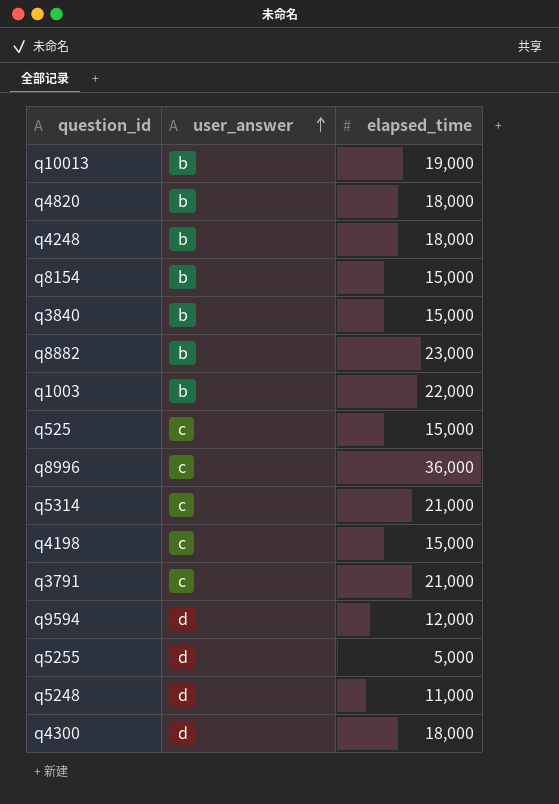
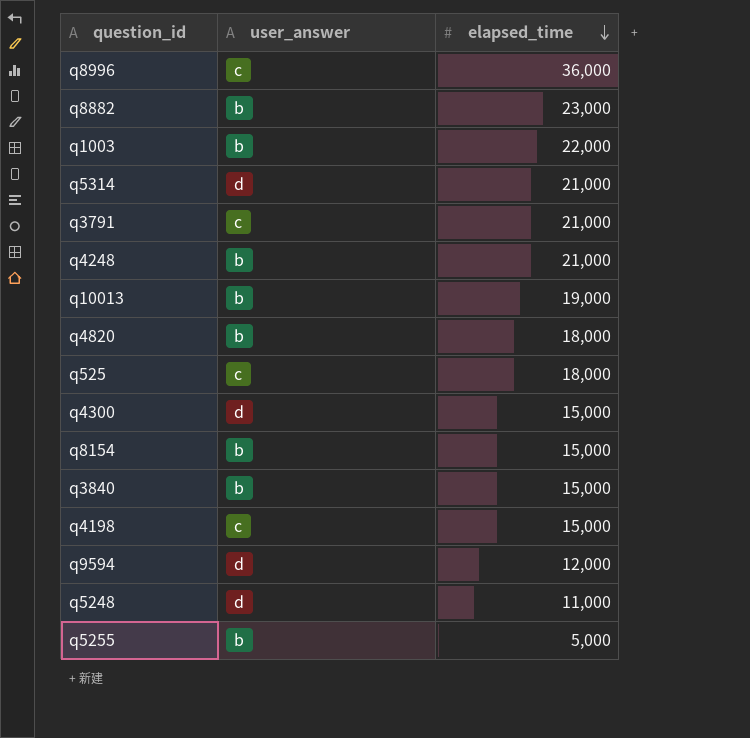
row order: user_answer ascending -> elapsed_time descending
q5314 | user_answer: c -> d
q4248 | elapsed_time: 18,000 -> 21,000
q525 | elapsed_time: 15,000 -> 18,000
q4300 | elapsed_time: 18,000 -> 15,000
q5255 | user_answer: d -> b

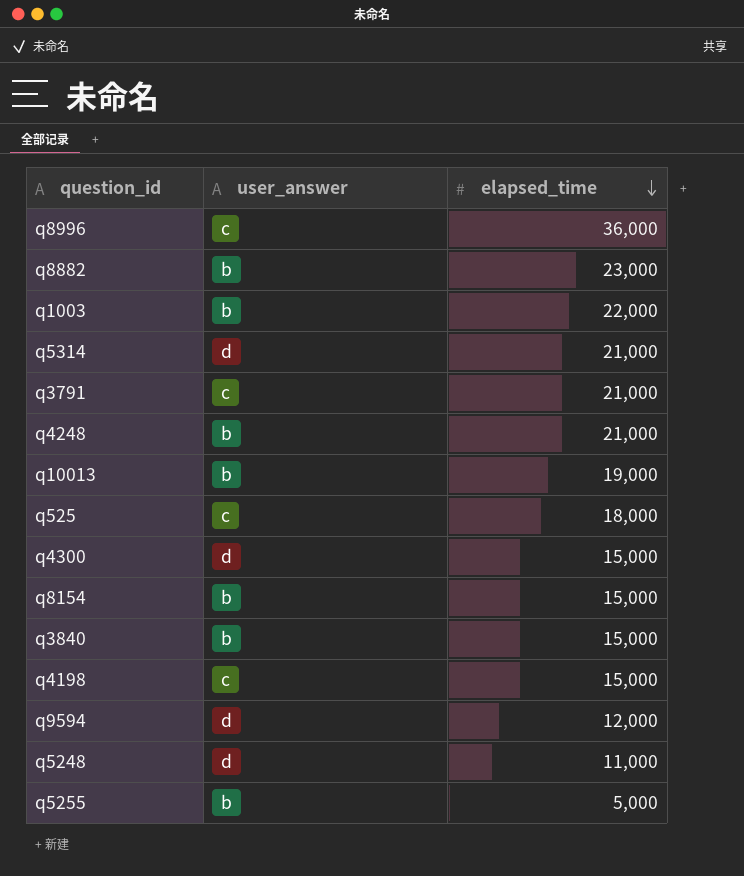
row q4820: b | 18,000 -> none

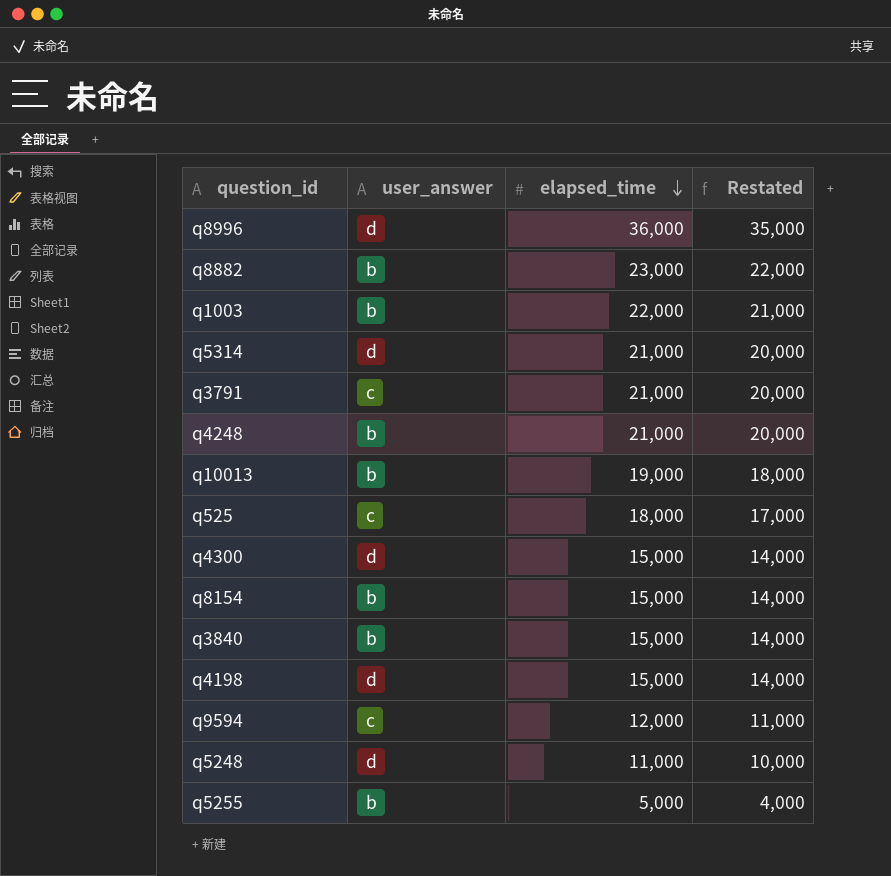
column Restated | formula: none -> [elapsed_time] - 1000
q8996 | user_answer: c -> d
q4198 | user_answer: c -> d
q9594 | user_answer: d -> c

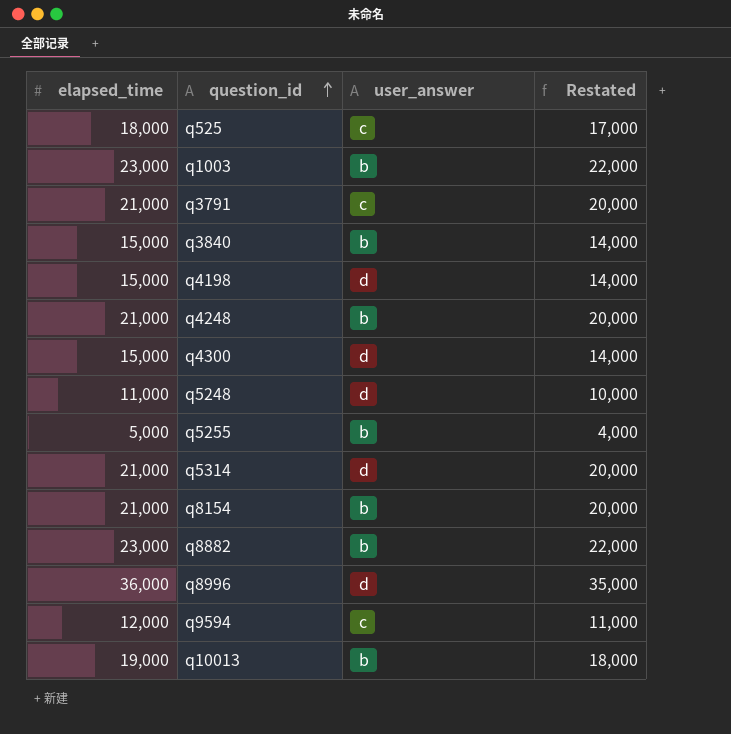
row order: elapsed_time descending -> question_id ascending
column elapsed_time | position: 3 -> 1
q1003 | elapsed_time: 22,000 -> 23,000
q1003 | Restated: 21,000 -> 22,000
q8154 | elapsed_time: 15,000 -> 21,000
q8154 | Restated: 14,000 -> 20,000

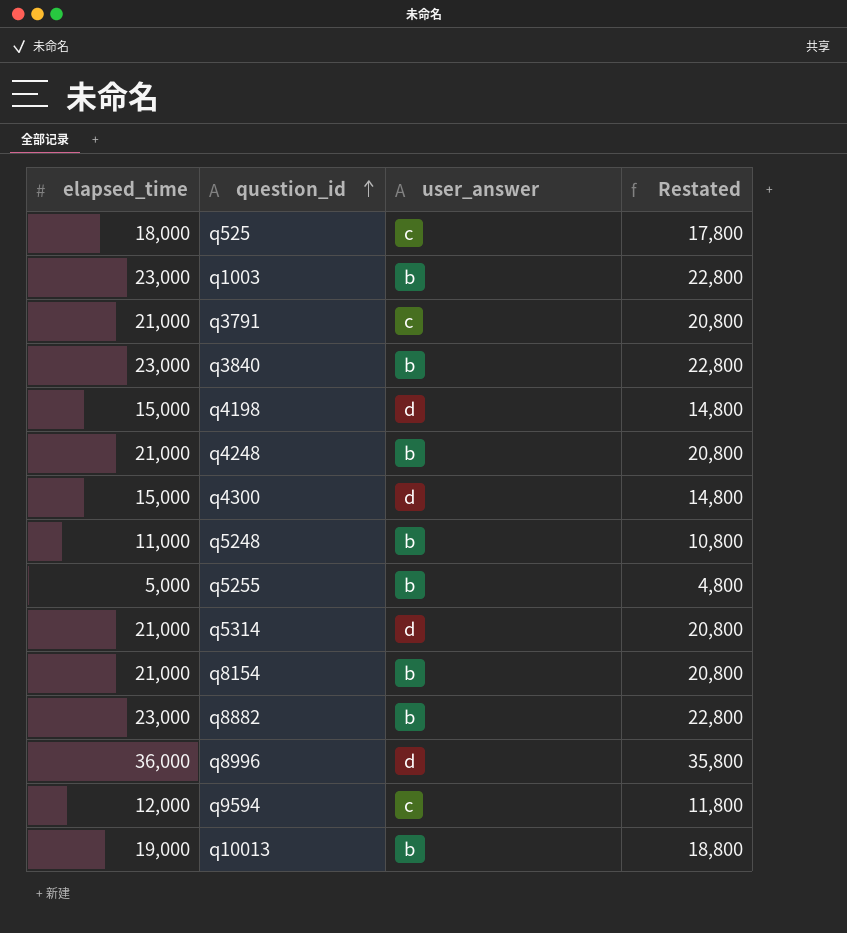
column Restated | formula: [elapsed_time] - 1000 -> [elapsed_time] - 200
q3840 | elapsed_time: 15,000 -> 23,000
q5248 | user_answer: d -> b

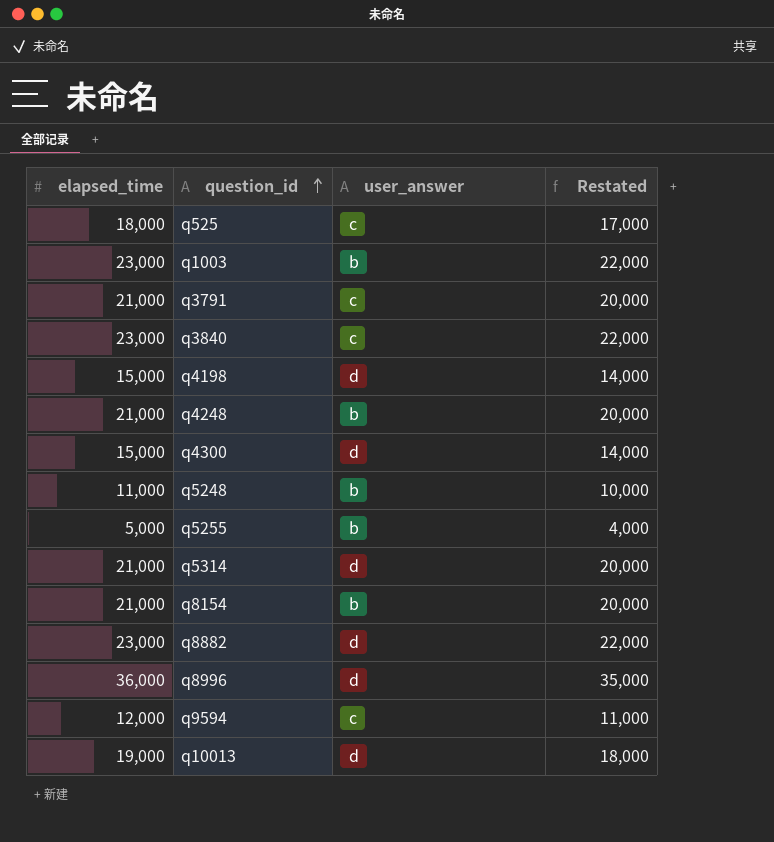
column Restated | formula: [elapsed_time] - 200 -> [elapsed_time] - 1000
q3840 | user_answer: b -> c
q8882 | user_answer: b -> d
q10013 | user_answer: b -> d

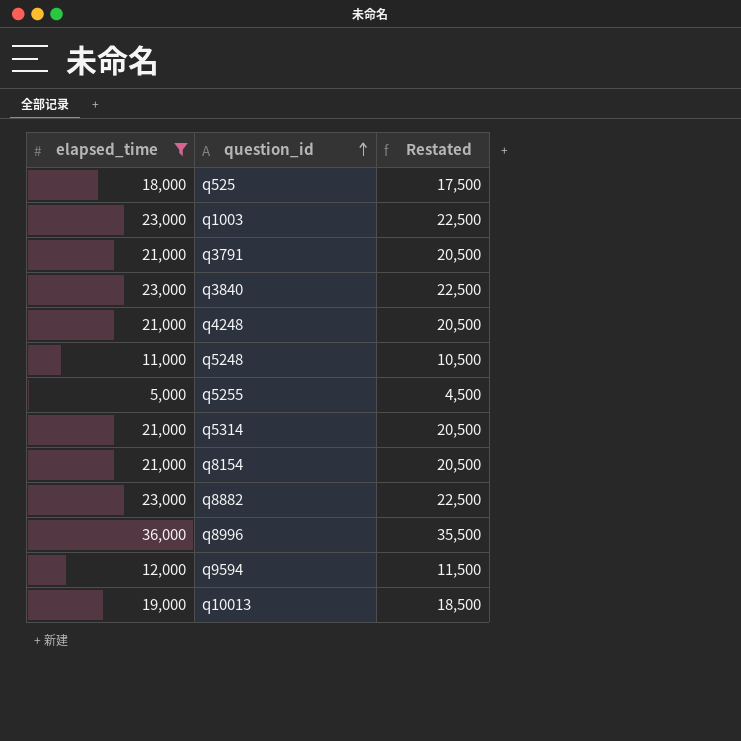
filter: none -> elapsed_time != 15,000
column user_answer | position: 3 -> none
column Restated | formula: [elapsed_time] - 1000 -> [elapsed_time] - 500

